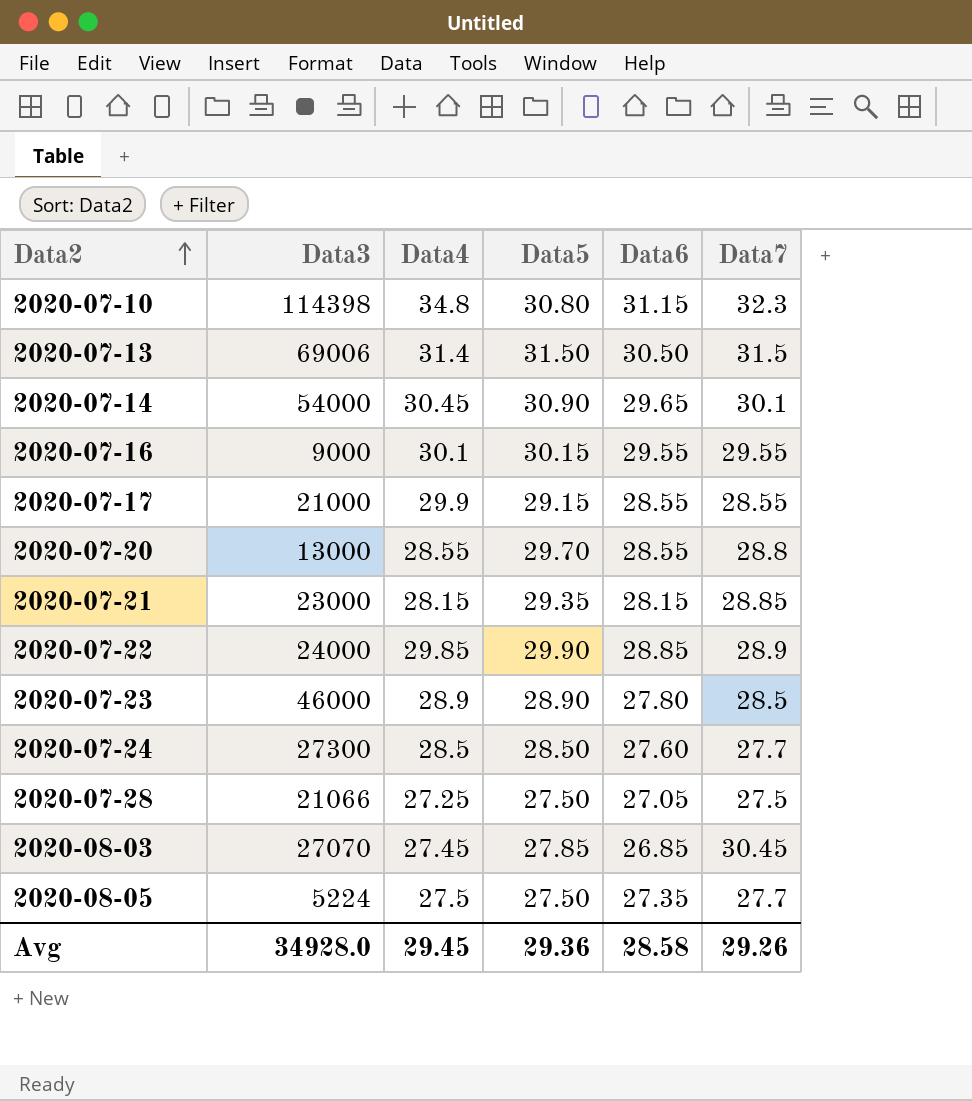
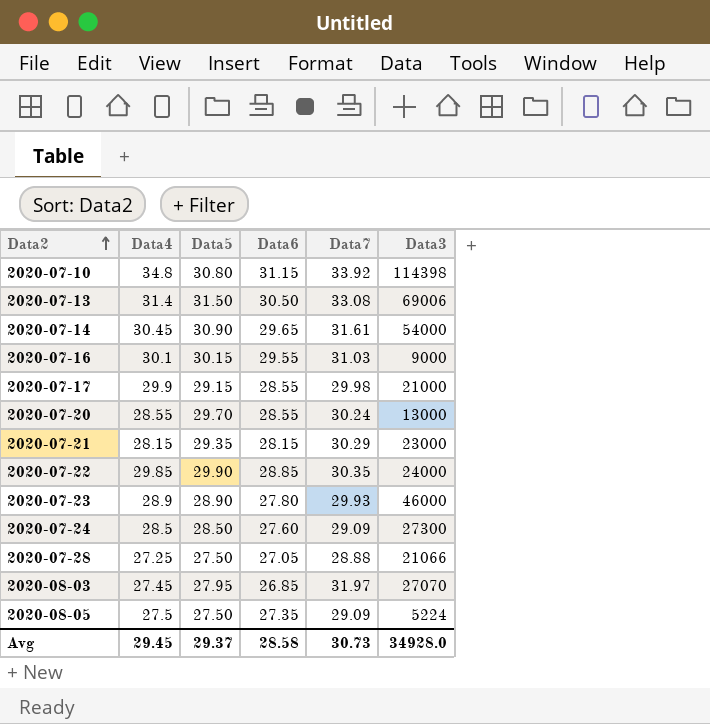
column Data3 | position: 2 -> 6
2020-07-10 | Data7: 32.3 -> 33.92
2020-07-13 | Data7: 31.5 -> 33.08
2020-07-14 | Data7: 30.1 -> 31.61
2020-07-16 | Data7: 29.55 -> 31.03
2020-07-17 | Data7: 28.55 -> 29.98
2020-07-20 | Data7: 28.8 -> 30.24
2020-07-21 | Data7: 28.85 -> 30.29
2020-07-22 | Data7: 28.9 -> 30.35
2020-07-23 | Data7: 28.5 -> 29.93
2020-07-24 | Data7: 27.7 -> 29.09
2020-07-28 | Data7: 27.5 -> 28.88
2020-08-03 | Data5: 27.85 -> 27.95
2020-08-03 | Data7: 30.45 -> 31.97
2020-08-05 | Data7: 27.7 -> 29.09
Avg | Data5: 29.36 -> 29.37
Avg | Data7: 29.26 -> 30.73

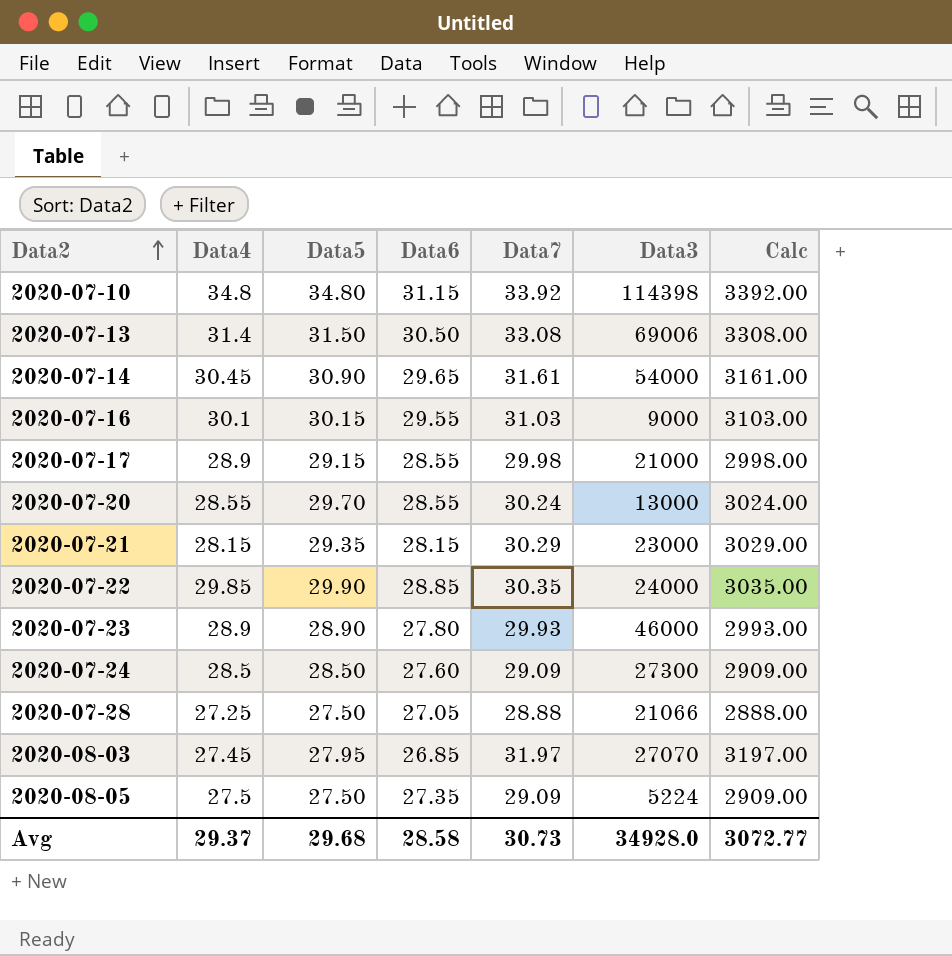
column Calc | formula: none -> [Data7] * 100
2020-07-10 | Data5: 30.80 -> 34.80
2020-07-17 | Data4: 29.9 -> 28.9
Avg | Data4: 29.45 -> 29.37
Avg | Data5: 29.37 -> 29.68

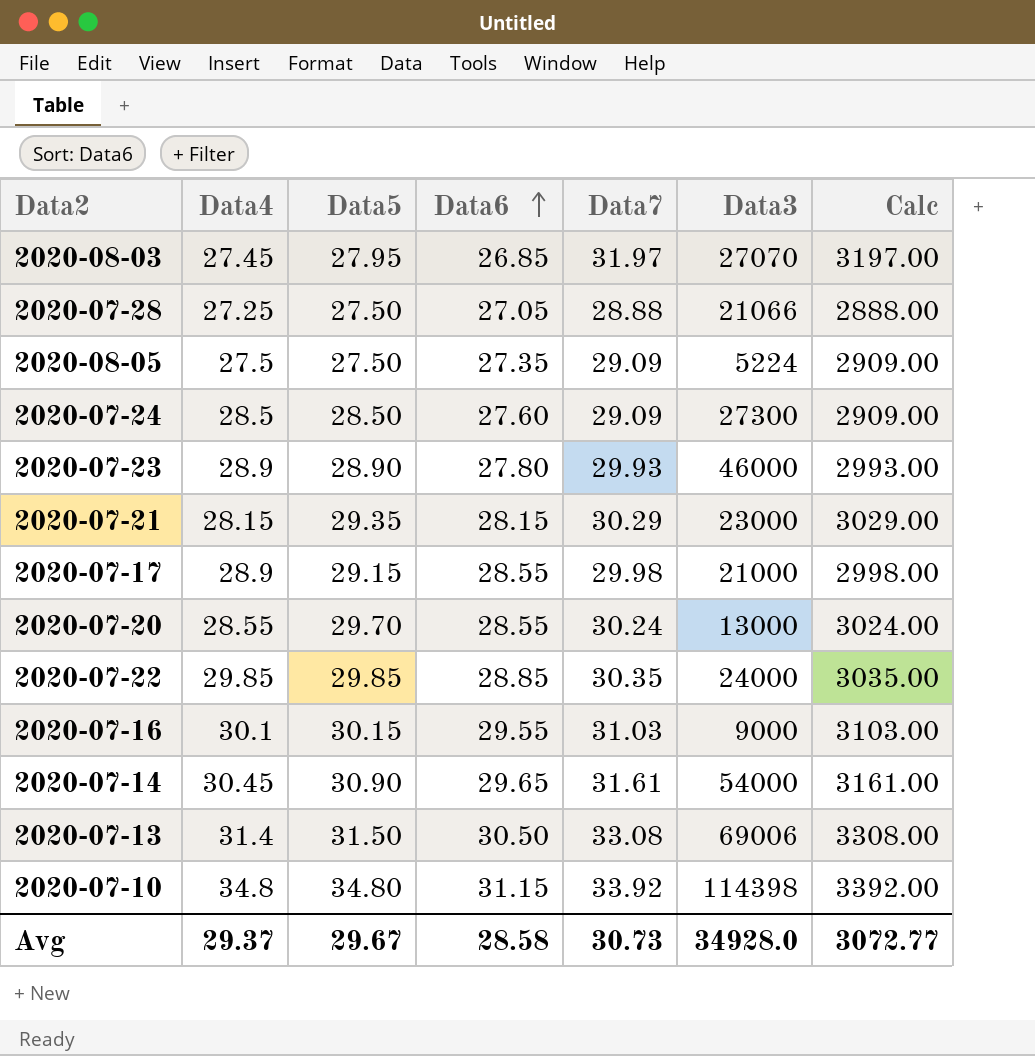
row order: Data2 ascending -> Data6 ascending
2020-07-22 | Data5: 29.90 -> 29.85
Avg | Data5: 29.68 -> 29.67

